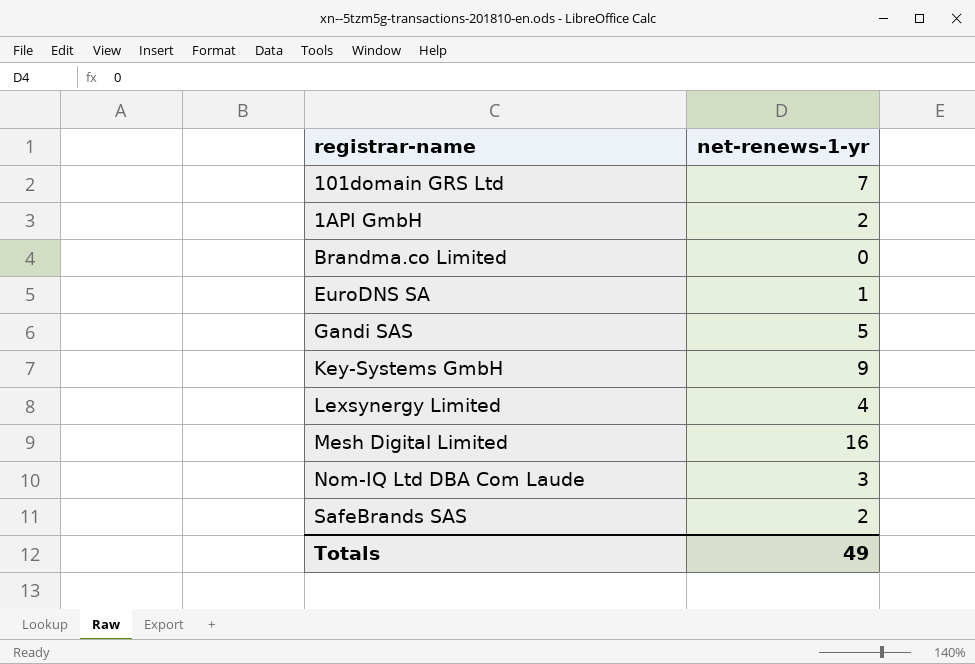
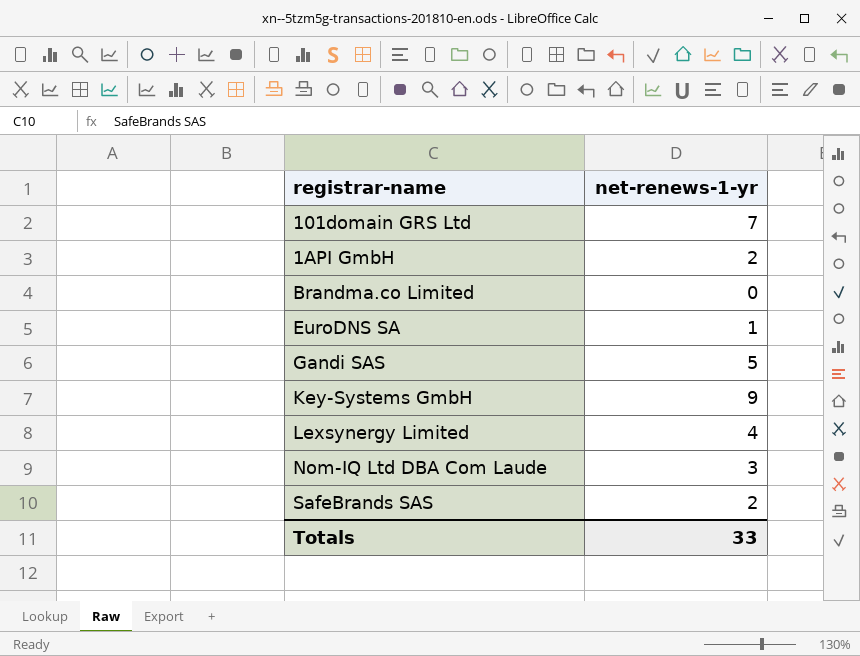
row Mesh Digital Limited: 16 -> none
Totals | net-renews-1-yr: 49 -> 33

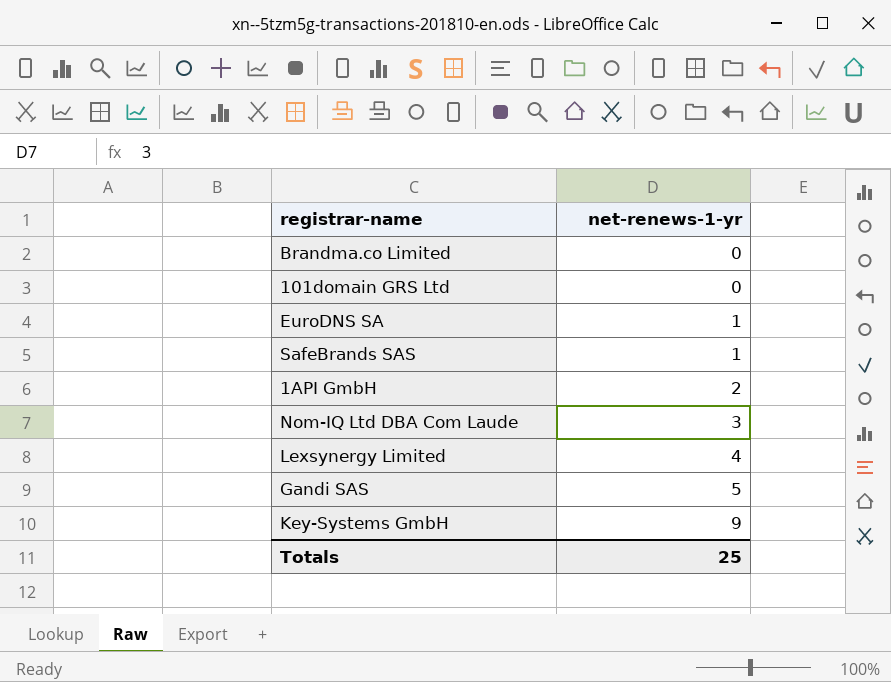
row order: none -> net-renews-1-yr ascending
101domain GRS Ltd | net-renews-1-yr: 7 -> 0
SafeBrands SAS | net-renews-1-yr: 2 -> 1
Totals | net-renews-1-yr: 33 -> 25

